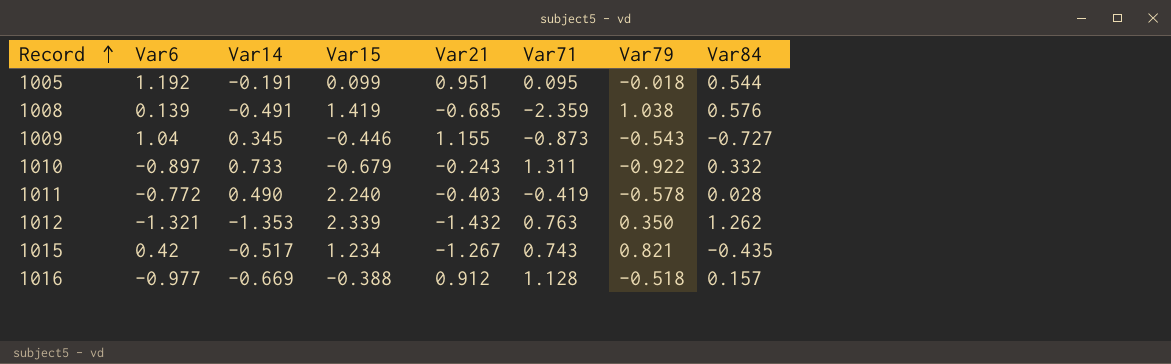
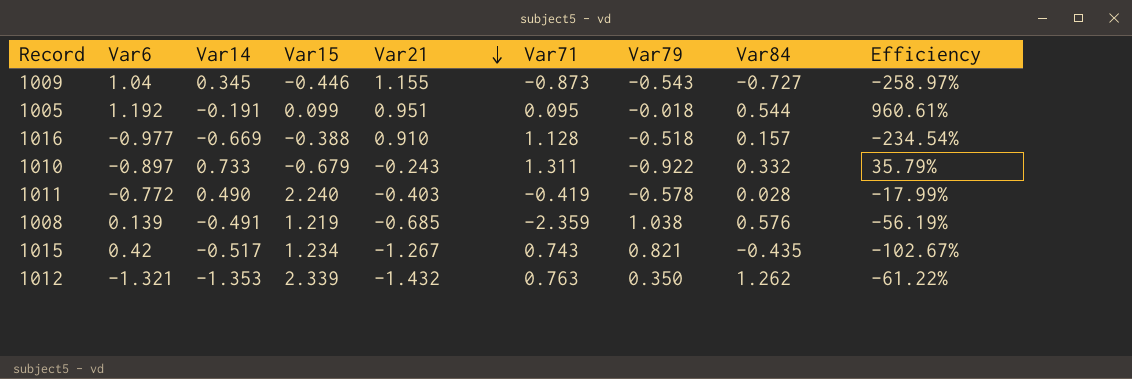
row order: Record ascending -> Var21 descending
column Efficiency | formula: none -> [Var21] / [Var15]
1016 | Var21: 0.912 -> 0.910
1008 | Var15: 1.419 -> 1.219

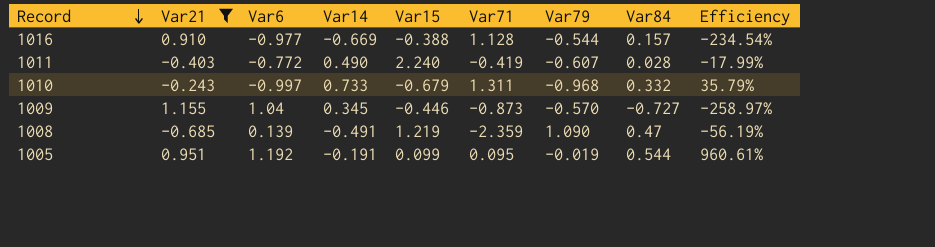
filter: none -> Var21 >= -0.685
row order: Var21 descending -> Record descending
column Var21 | position: 5 -> 2
1016 | Var79: -0.518 -> -0.544
1011 | Var79: -0.578 -> -0.607
1010 | Var6: -0.897 -> -0.997
1010 | Var79: -0.922 -> -0.968
1009 | Var79: -0.543 -> -0.570
1008 | Var79: 1.038 -> 1.090
1008 | Var84: 0.576 -> 0.47
1005 | Var79: -0.018 -> -0.019

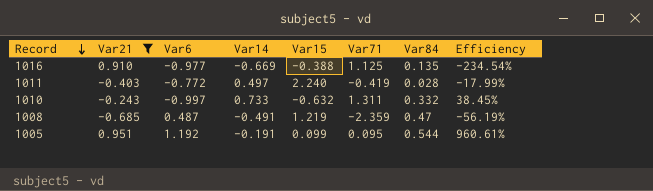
column Var79 | position: 7 -> none
row 1009: 1.155 | 1.04 | 0.345 | -0.446 | -0.873 | -0.570 | -0.727 | -258.97% -> none
1016 | Var71: 1.128 -> 1.125
1016 | Var84: 0.157 -> 0.135
1011 | Var14: 0.490 -> 0.497
1010 | Var15: -0.679 -> -0.632
1010 | Efficiency: 35.79% -> 38.45%
1008 | Var6: 0.139 -> 0.487

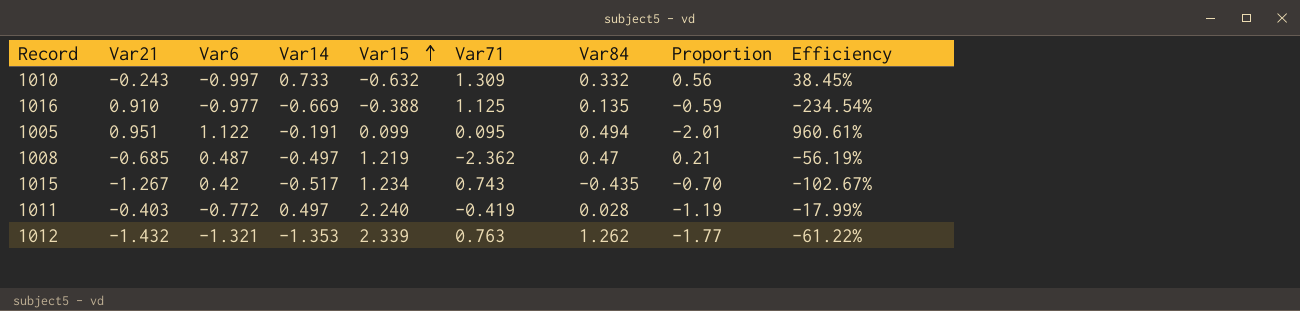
filter: Var21 >= -0.685 -> none
row order: Record descending -> Var15 ascending
column Proportion | formula: none -> [Var14] / [Var71]
1010 | Var71: 1.311 -> 1.309
1005 | Var6: 1.192 -> 1.122
1005 | Var84: 0.544 -> 0.494
1008 | Var14: -0.491 -> -0.497
1008 | Var71: -2.359 -> -2.362

